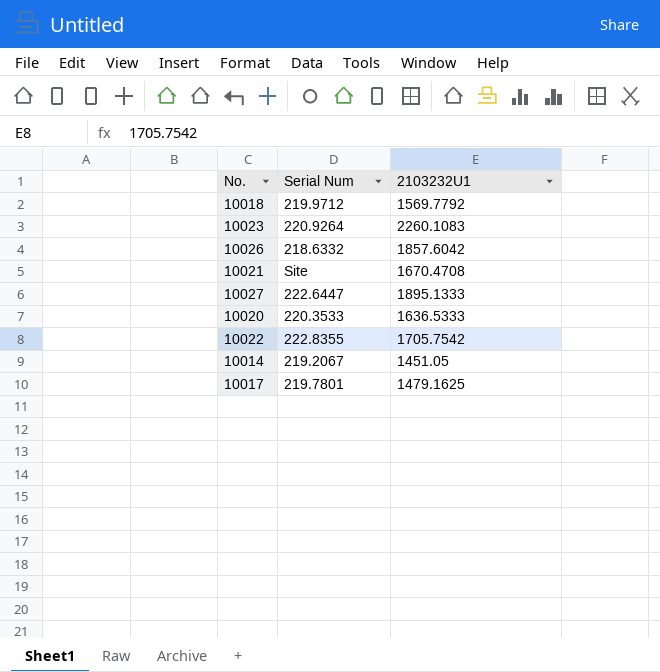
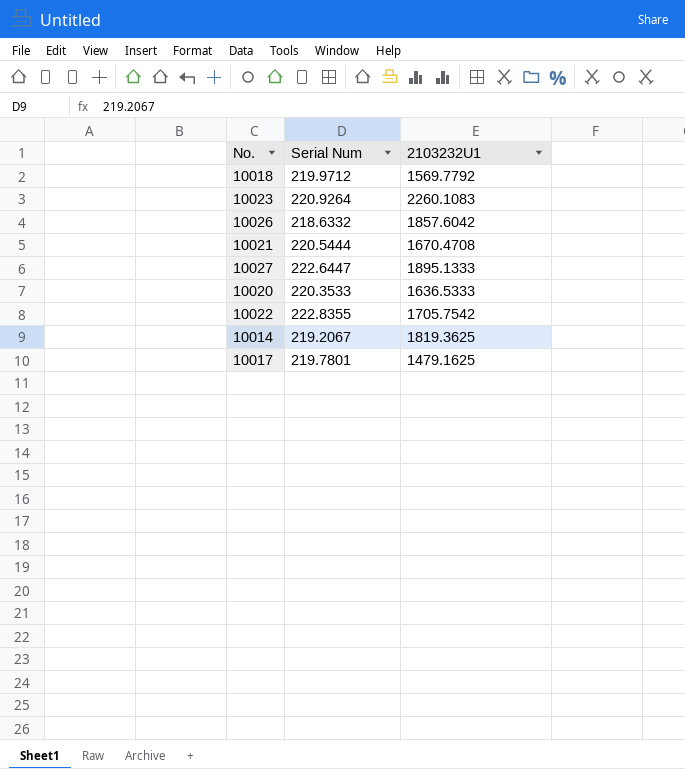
10021 | Serial Num: Site -> 220.5444
10014 | 2103232U1: 1451.05 -> 1819.3625

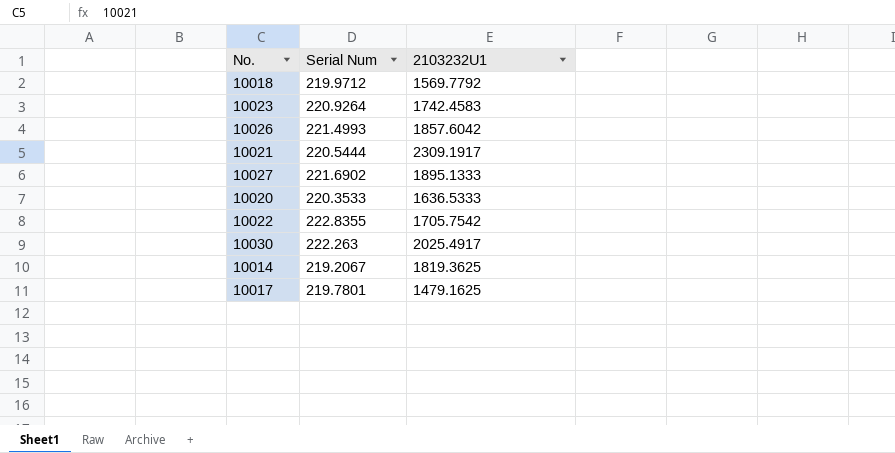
10023 | 2103232U1: 2260.1083 -> 1742.4583
10026 | Serial Num: 218.6332 -> 221.4993
10021 | 2103232U1: 1670.4708 -> 2309.1917
10027 | Serial Num: 222.6447 -> 221.6902
row 10030: none -> 222.263 | 2025.4917

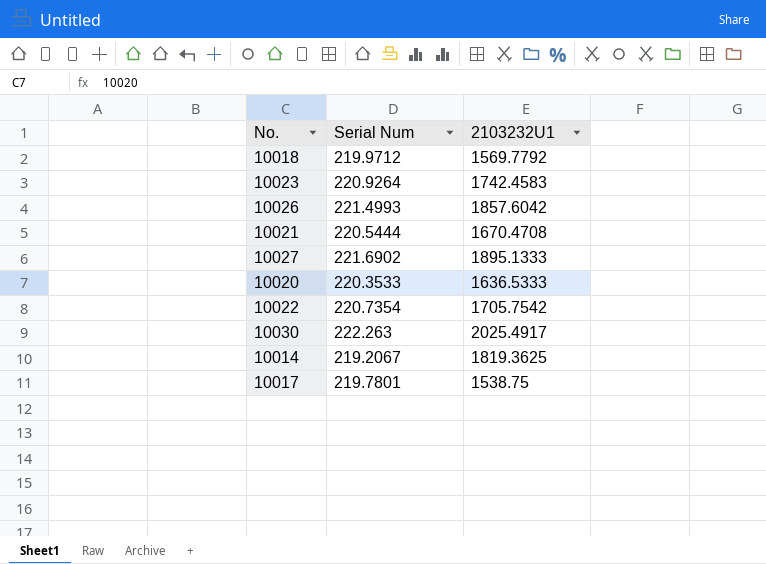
10021 | 2103232U1: 2309.1917 -> 1670.4708
10022 | Serial Num: 222.8355 -> 220.7354
10017 | 2103232U1: 1479.1625 -> 1538.75

